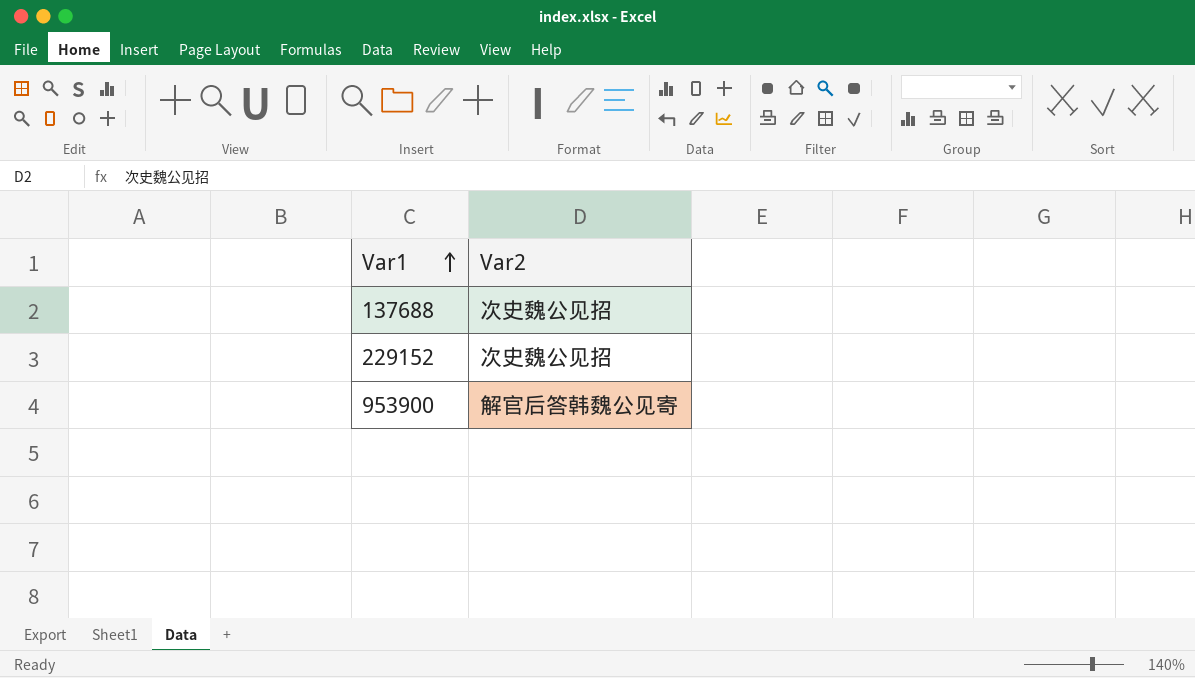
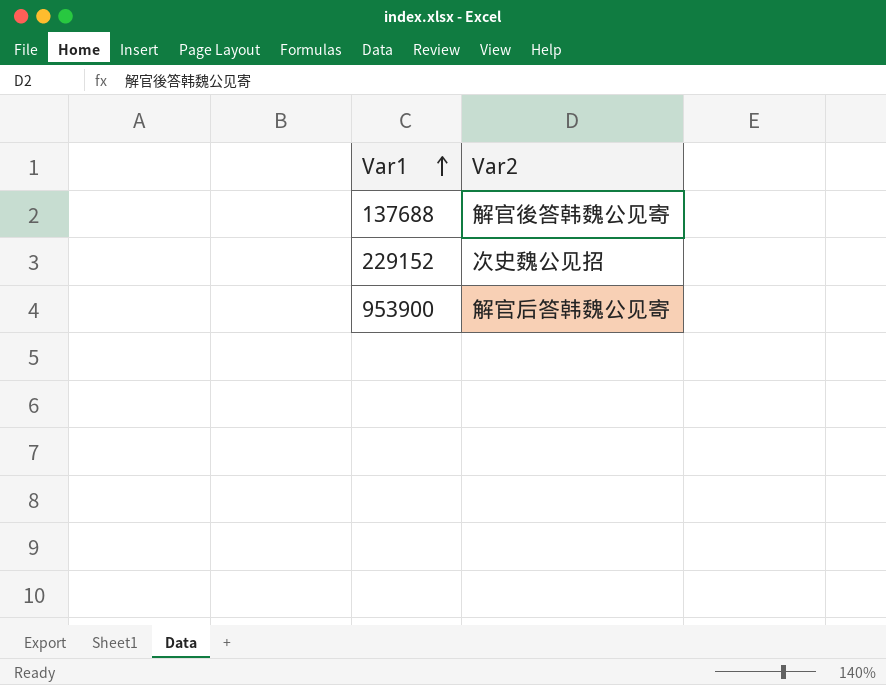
137688 | Var2: 次史魏公见招 -> 解官後答韩魏公见寄

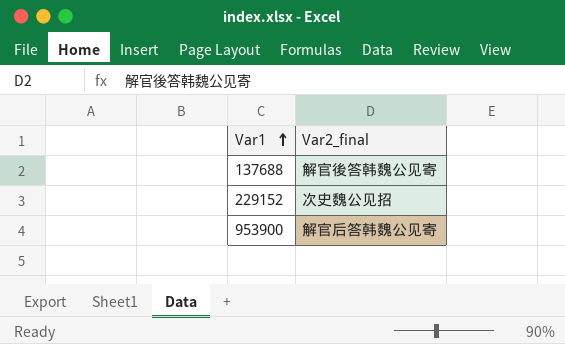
column name: Var2 -> Var2_final

